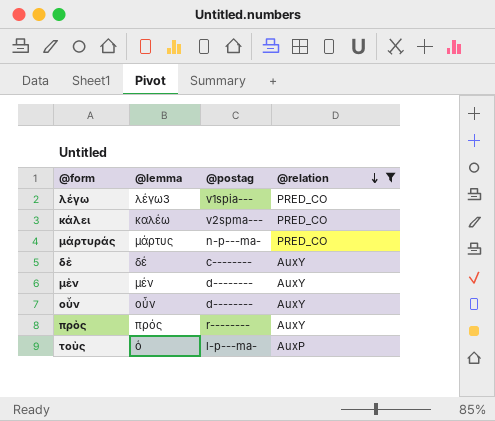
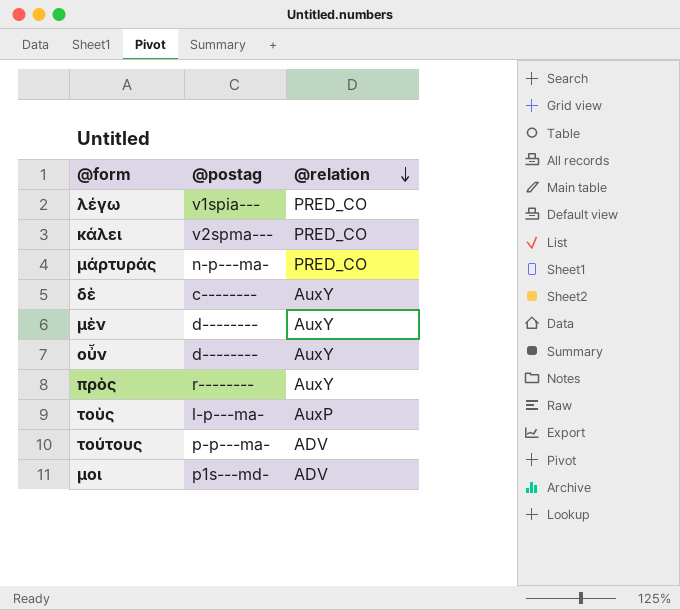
filter: @relation != ADV -> none
column @lemma | position: 2 -> none

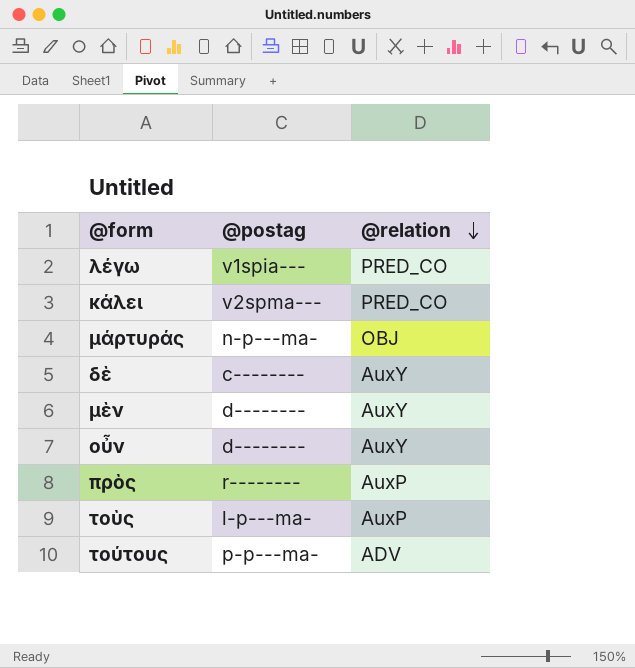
row μοι: p1s---md- | ADV -> none
μάρτυράς | @relation: PRED_CO -> OBJ
πρὸς | @relation: AuxY -> AuxP

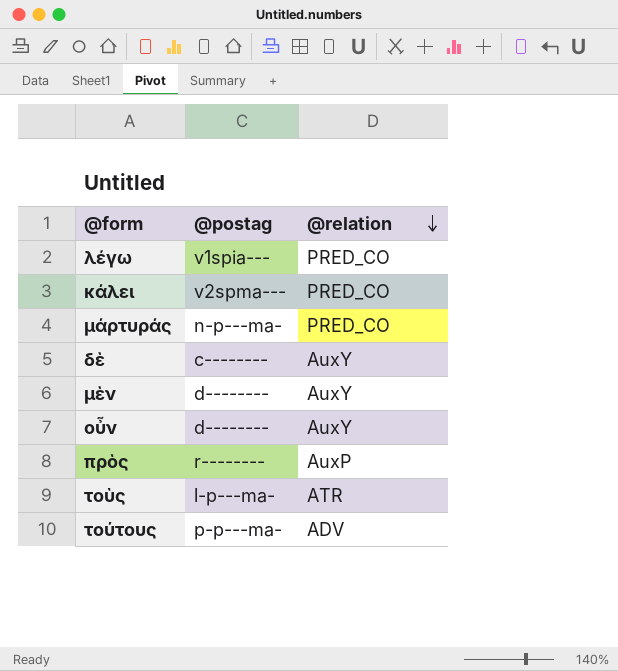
μάρτυράς | @relation: OBJ -> PRED_CO
τοὺς | @relation: AuxP -> ATR

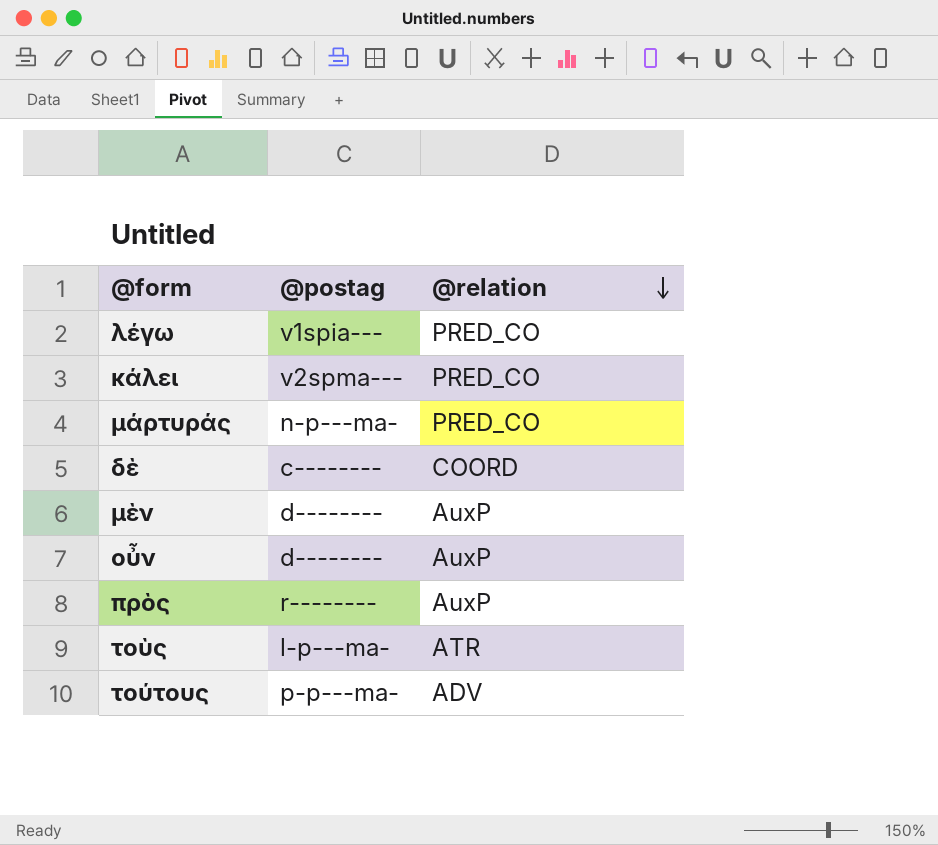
δὲ | @relation: AuxY -> COORD
μὲν | @relation: AuxY -> AuxP
οὖν | @relation: AuxY -> AuxP

